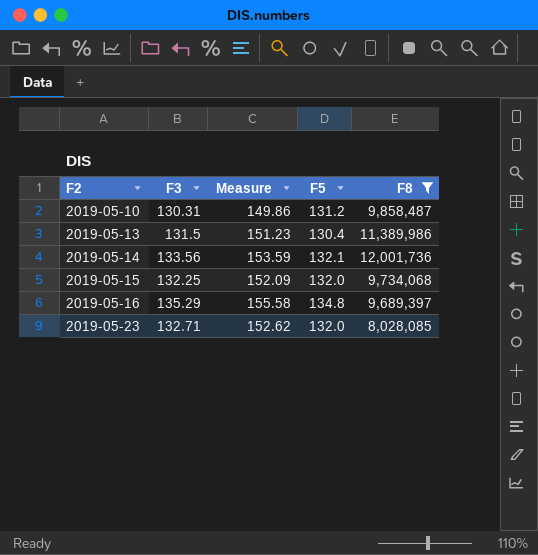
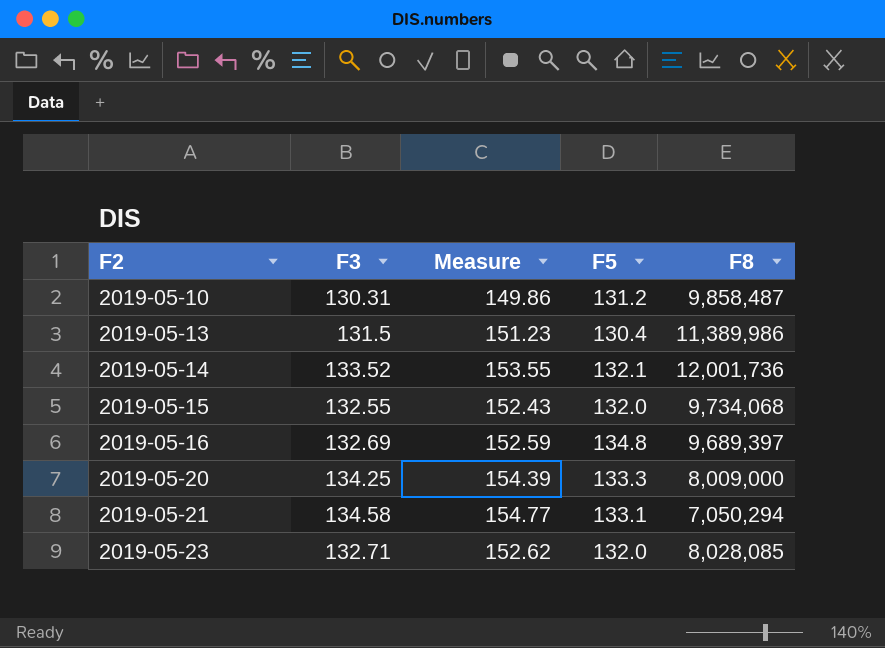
filter: F8 >= 8,028,085 -> none
2019-05-14 | F3: 133.56 -> 133.52
2019-05-14 | Measure: 153.59 -> 153.55
2019-05-15 | F3: 132.25 -> 132.55
2019-05-15 | Measure: 152.09 -> 152.43
2019-05-16 | F3: 135.29 -> 132.69
2019-05-16 | Measure: 155.58 -> 152.59

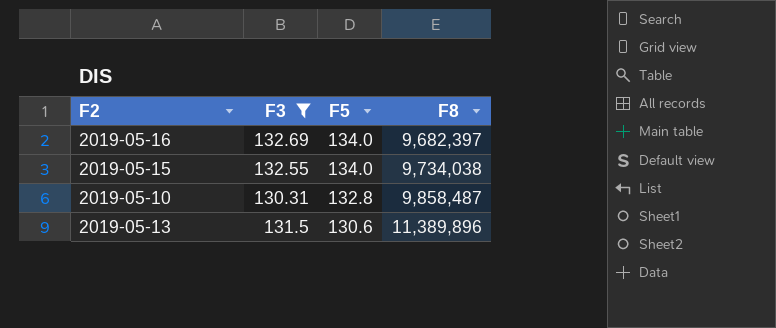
filter: none -> F3 <= 132.69
row order: F2 ascending -> F5 descending
column Measure | formula: [F3] * 1.15 -> none
2019-05-16 | F5: 134.8 -> 134.0
2019-05-16 | F8: 9,689,397 -> 9,682,397
2019-05-15 | F5: 132.0 -> 134.0
2019-05-15 | F8: 9,734,068 -> 9,734,038
2019-05-10 | F5: 131.2 -> 132.8
2019-05-13 | F5: 130.4 -> 130.6
2019-05-13 | F8: 11,389,986 -> 11,389,896

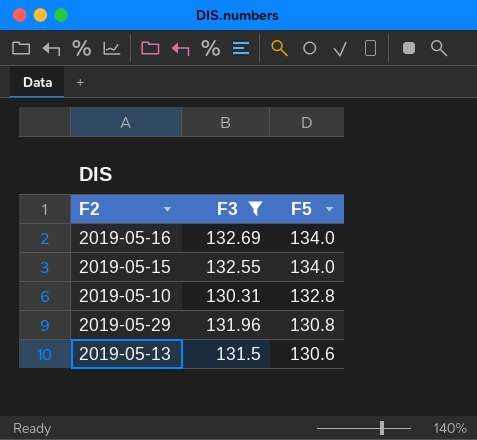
column F8 | position: 4 -> none
row 2019-05-29: none -> 131.96 | 130.8

